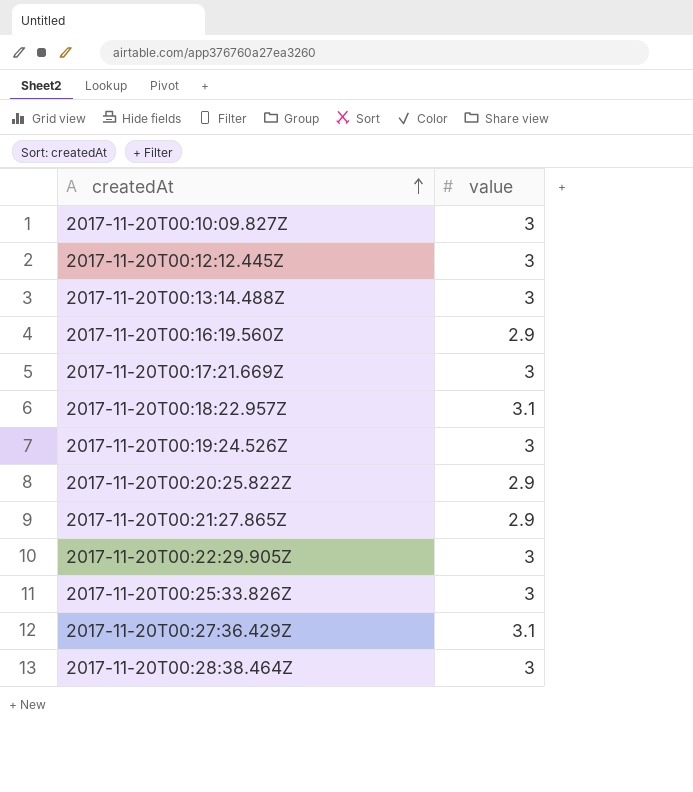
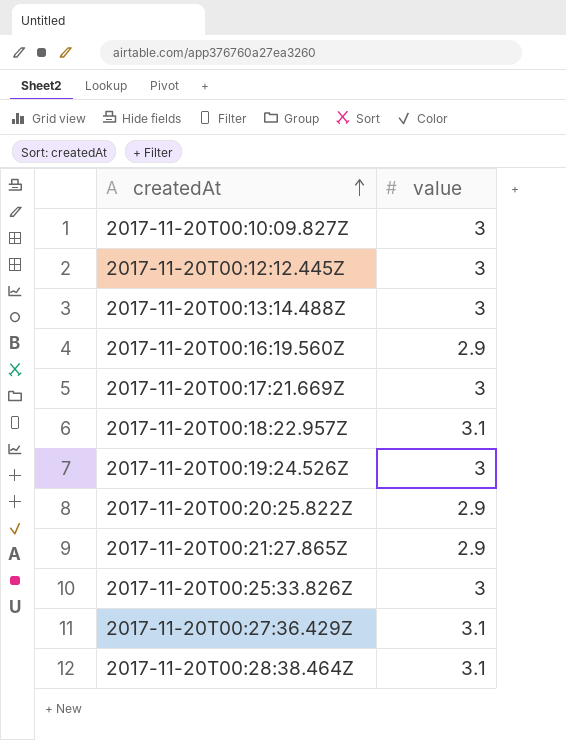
row 2017-11-20T00:22:29.905Z: 3 -> none
2017-11-20T00:28:38.464Z | value: 3 -> 3.1

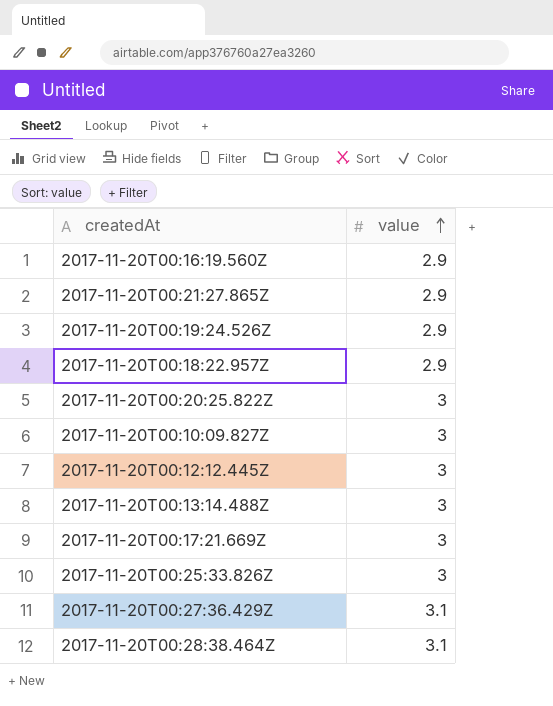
row order: createdAt ascending -> value ascending
2017-11-20T00:19:24.526Z | value: 3 -> 2.9
2017-11-20T00:18:22.957Z | value: 3.1 -> 2.9
2017-11-20T00:20:25.822Z | value: 2.9 -> 3

